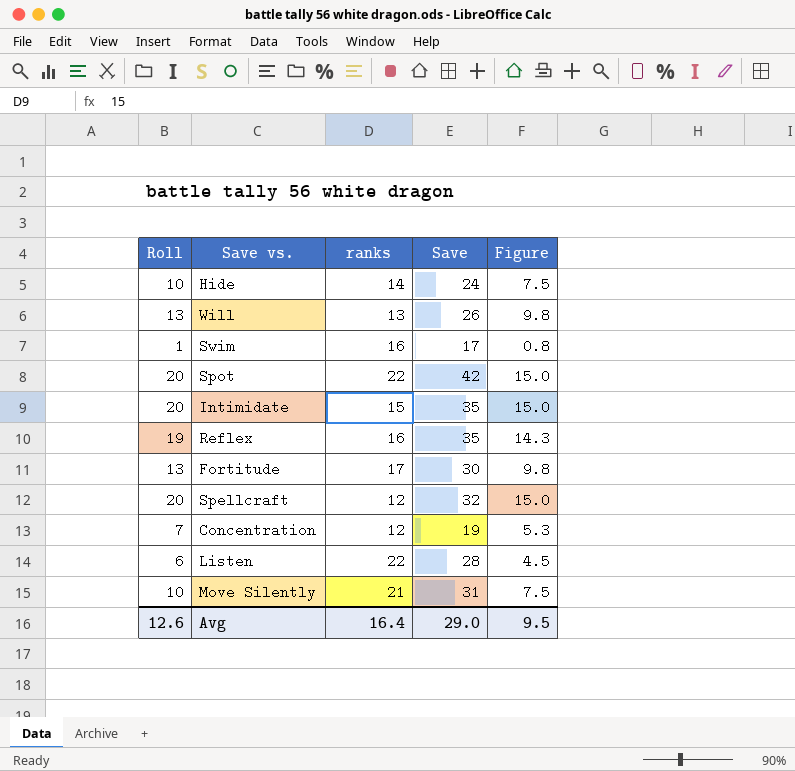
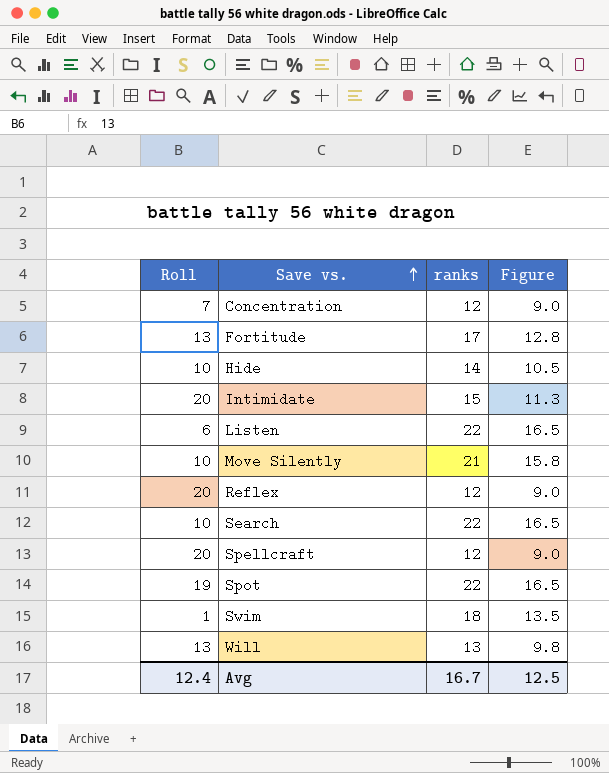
row order: none -> Save vs. ascending
column Save | formula: [Roll] + [ranks] -> none
column Figure | formula: [Roll] * 0.75 -> [ranks] * 0.75
Reflex | Roll: 19 -> 20
Reflex | ranks: 16 -> 12
row Search: none -> 10 | 22 | 16.5
Spot | Roll: 20 -> 19
Swim | ranks: 16 -> 18
Avg | Roll: 12.6 -> 12.4
Avg | ranks: 16.4 -> 16.7
Avg | Figure: 9.5 -> 12.5

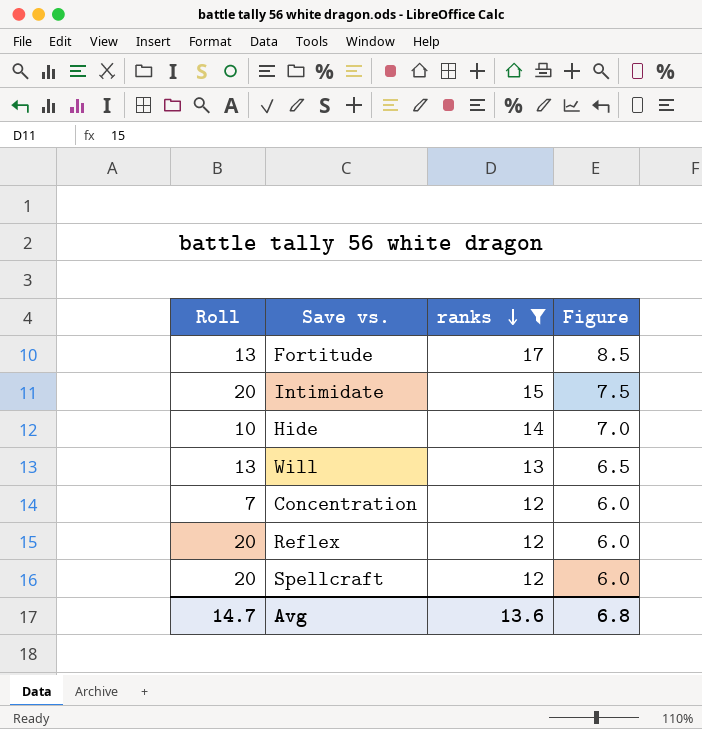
filter: none -> ranks <= 17
row order: Save vs. ascending -> ranks descending
column Figure | formula: [ranks] * 0.75 -> [ranks] * 0.5
Avg | Roll: 12.4 -> 14.7
Avg | ranks: 16.7 -> 13.6
Avg | Figure: 12.5 -> 6.8

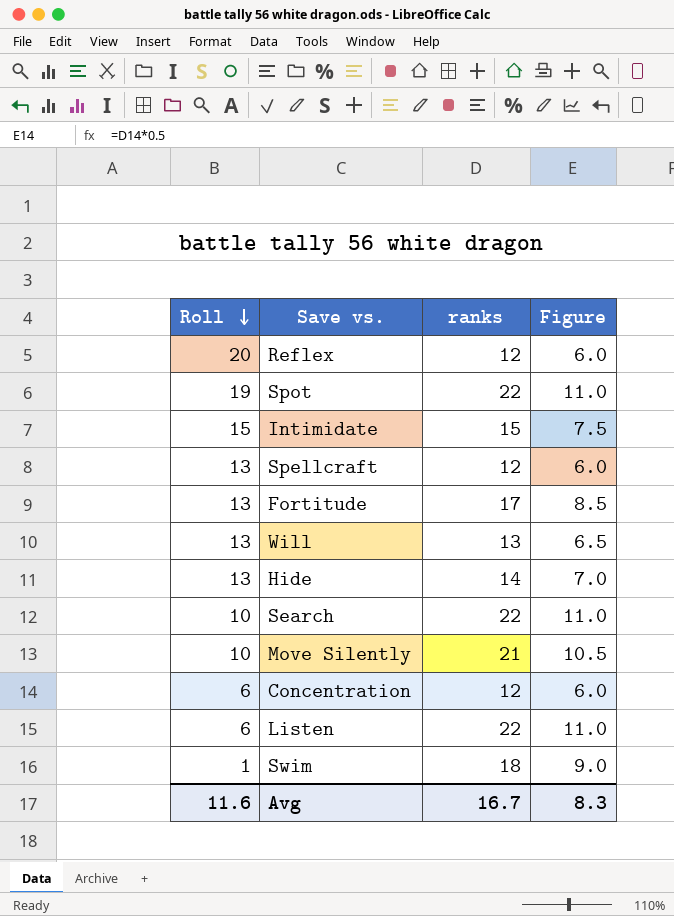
filter: ranks <= 17 -> none
row order: ranks descending -> Roll descending
Intimidate | Roll: 20 -> 15
Spellcraft | Roll: 20 -> 13
Hide | Roll: 10 -> 13
Concentration | Roll: 7 -> 6
Avg | Roll: 14.7 -> 11.6
Avg | ranks: 13.6 -> 16.7
Avg | Figure: 6.8 -> 8.3

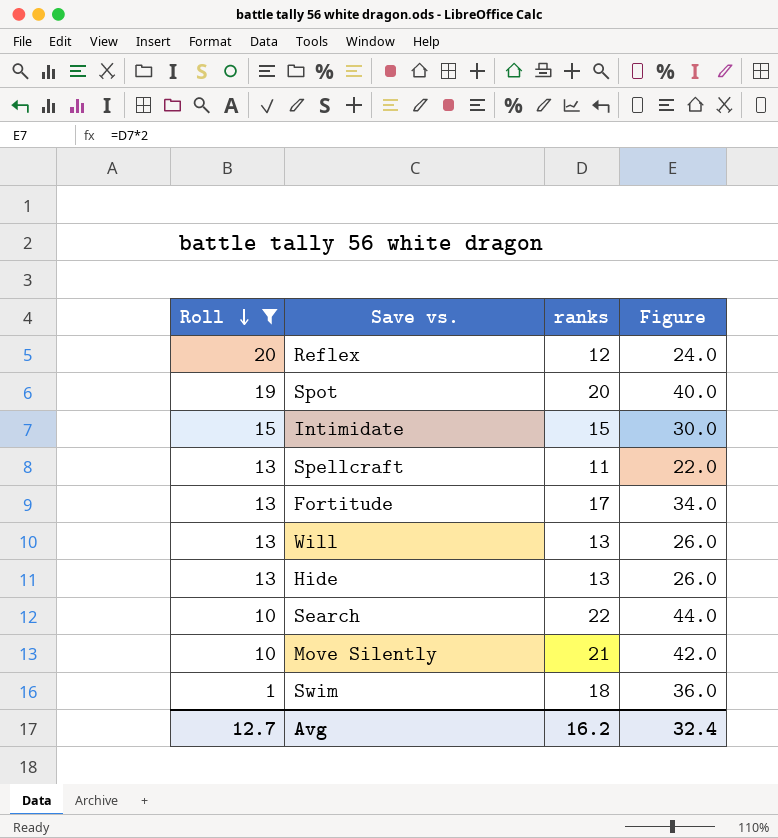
filter: none -> Roll != 6
column Figure | formula: [ranks] * 0.5 -> [ranks] * 2
Spot | ranks: 22 -> 20
Spellcraft | ranks: 12 -> 11
Hide | ranks: 14 -> 13
Avg | Roll: 11.6 -> 12.7
Avg | ranks: 16.7 -> 16.2
Avg | Figure: 8.3 -> 32.4

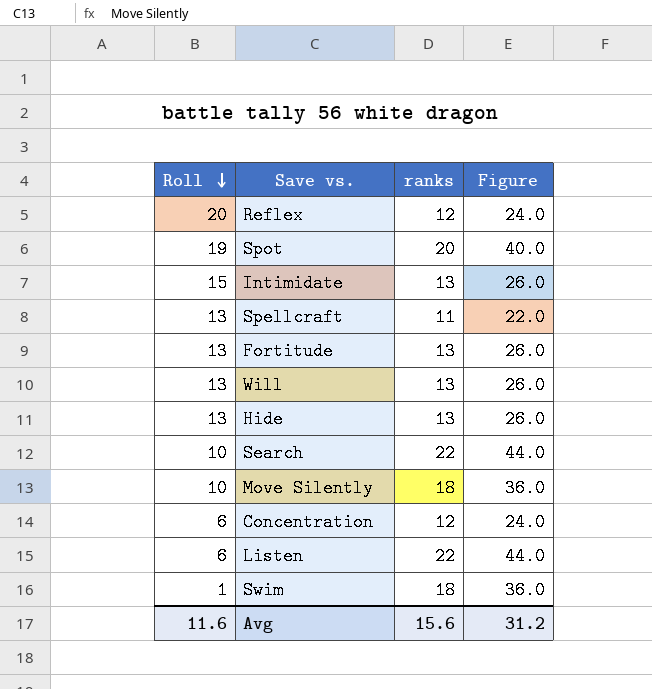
filter: Roll != 6 -> none
Intimidate | ranks: 15 -> 13
Intimidate | Figure: 30.0 -> 26.0
Fortitude | ranks: 17 -> 13
Fortitude | Figure: 34.0 -> 26.0
Move Silently | ranks: 21 -> 18
Move Silently | Figure: 42.0 -> 36.0
Avg | Roll: 12.7 -> 11.6
Avg | ranks: 16.2 -> 15.6
Avg | Figure: 32.4 -> 31.2

